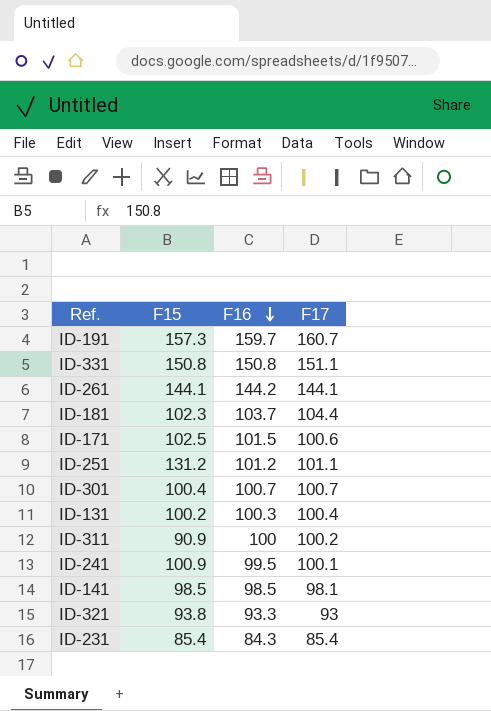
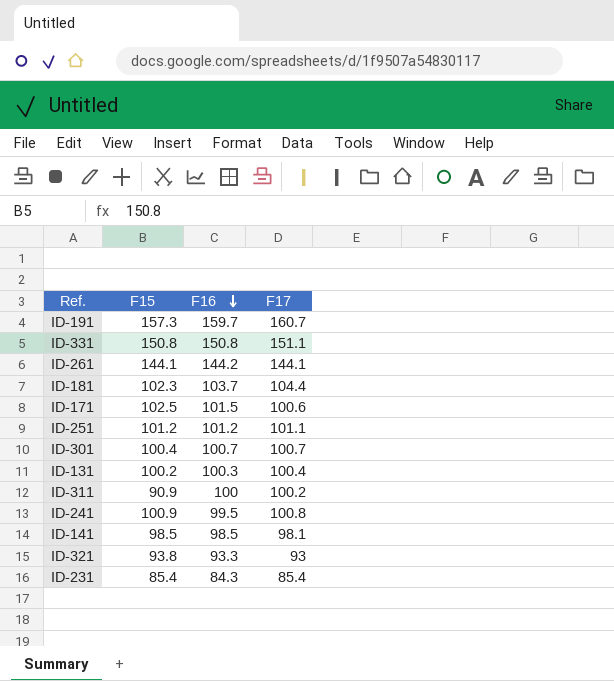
ID-251 | F15: 131.2 -> 101.2
ID-241 | F17: 100.1 -> 100.8

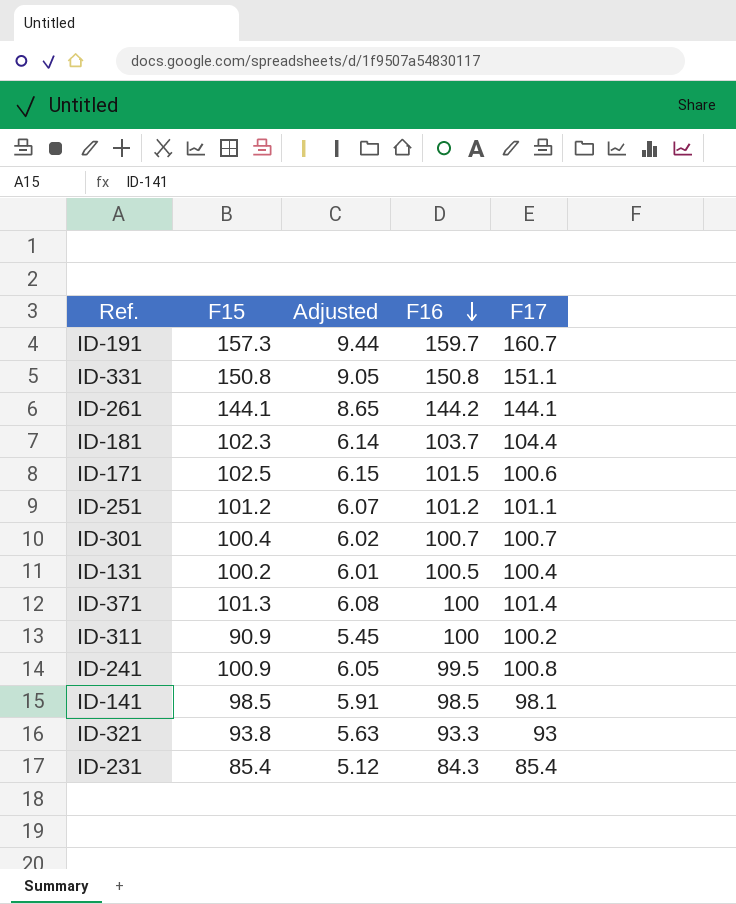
column Adjusted | formula: none -> [F15] * 0.06
ID-131 | F16: 100.3 -> 100.5
row ID-371: none -> 101.3 | 6.08 | 100 | 101.4

